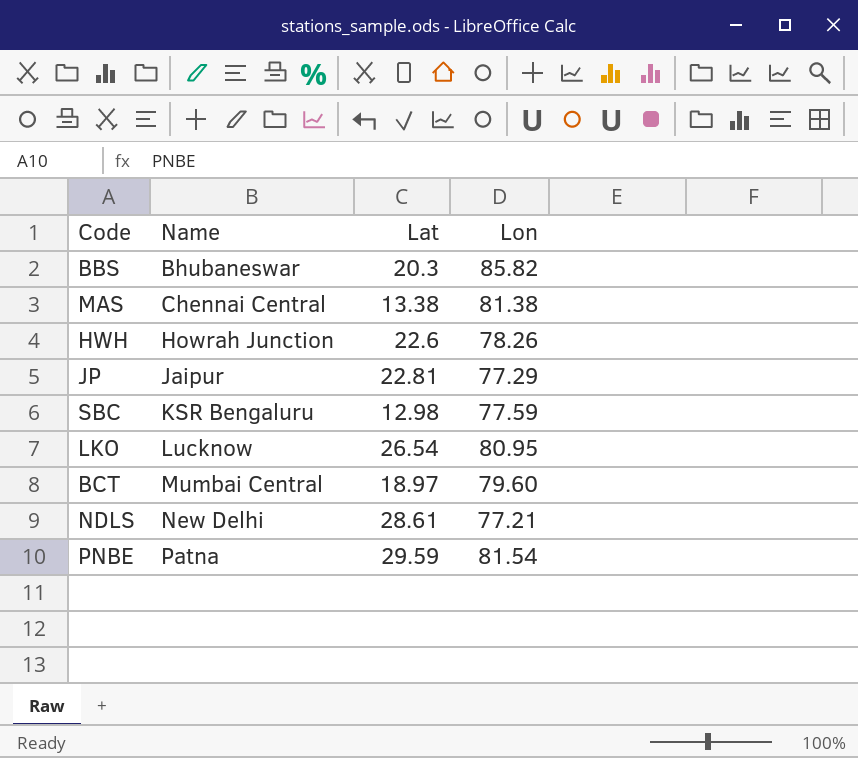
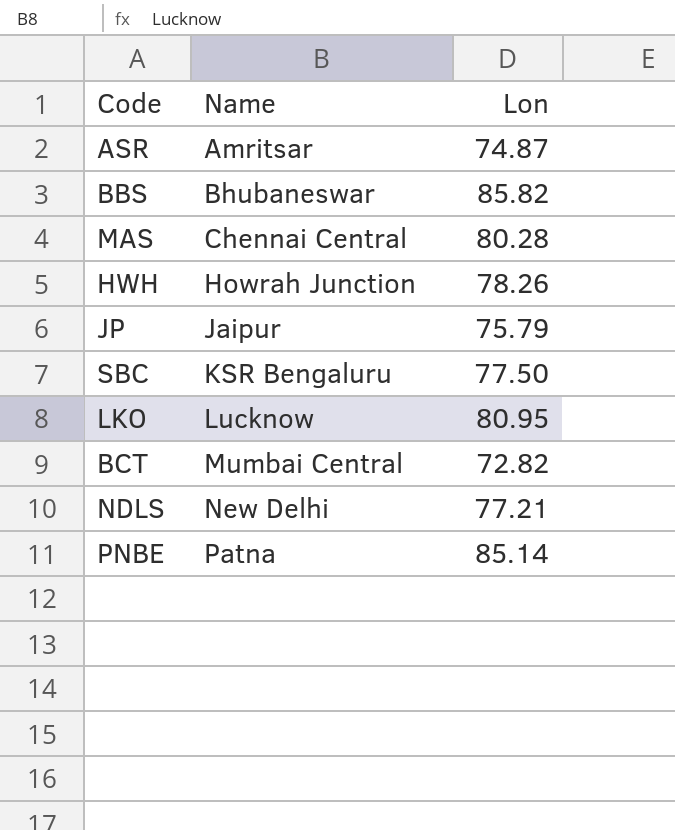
column Lat | position: 3 -> none
row ASR: none -> Amritsar | 74.87
MAS | Lon: 81.38 -> 80.28
JP | Lon: 77.29 -> 75.79
SBC | Lon: 77.59 -> 77.50
BCT | Lon: 79.60 -> 72.82
PNBE | Lon: 81.54 -> 85.14

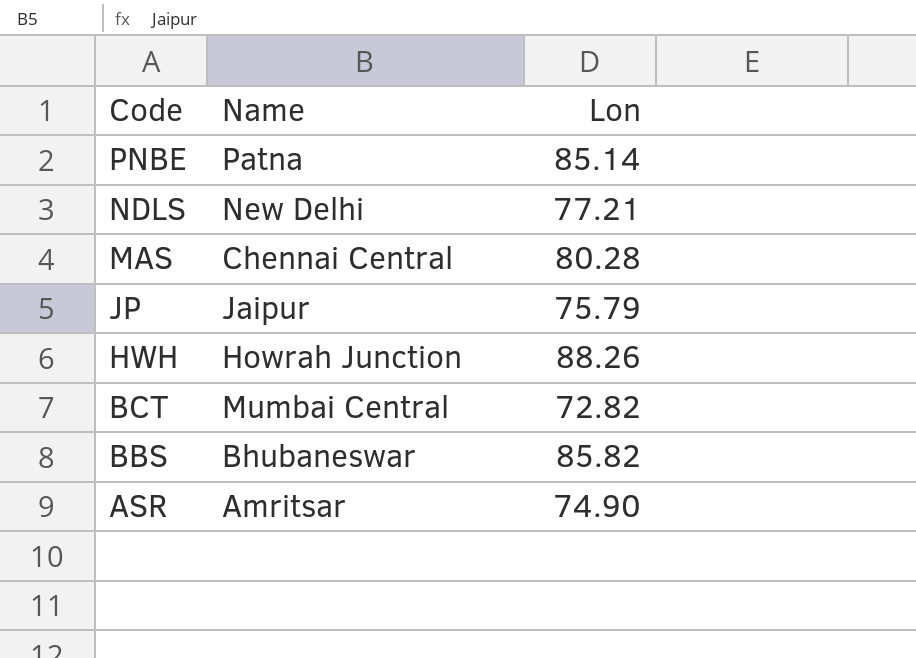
row order: Name ascending -> Code descending
row SBC: KSR Bengaluru | 77.50 -> none
row LKO: Lucknow | 80.95 -> none
HWH | Lon: 78.26 -> 88.26
ASR | Lon: 74.87 -> 74.90

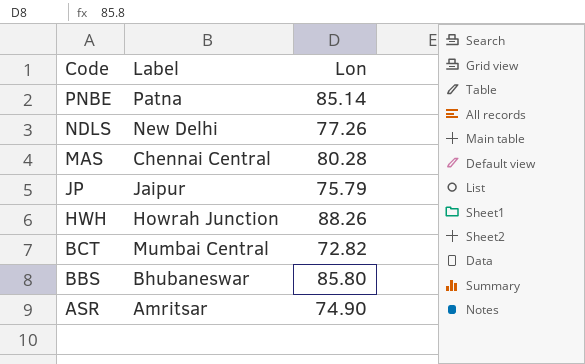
column name: Name -> Label
NDLS | Lon: 77.21 -> 77.26
BBS | Lon: 85.82 -> 85.80

